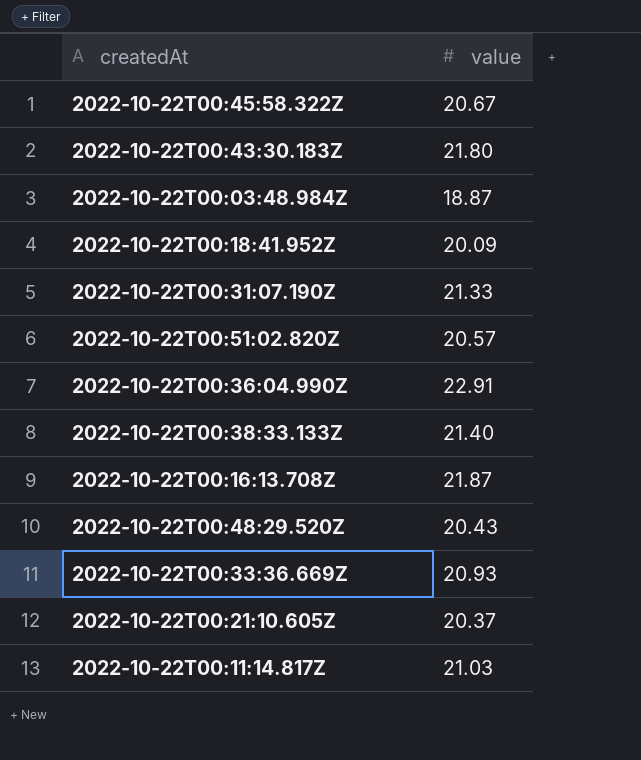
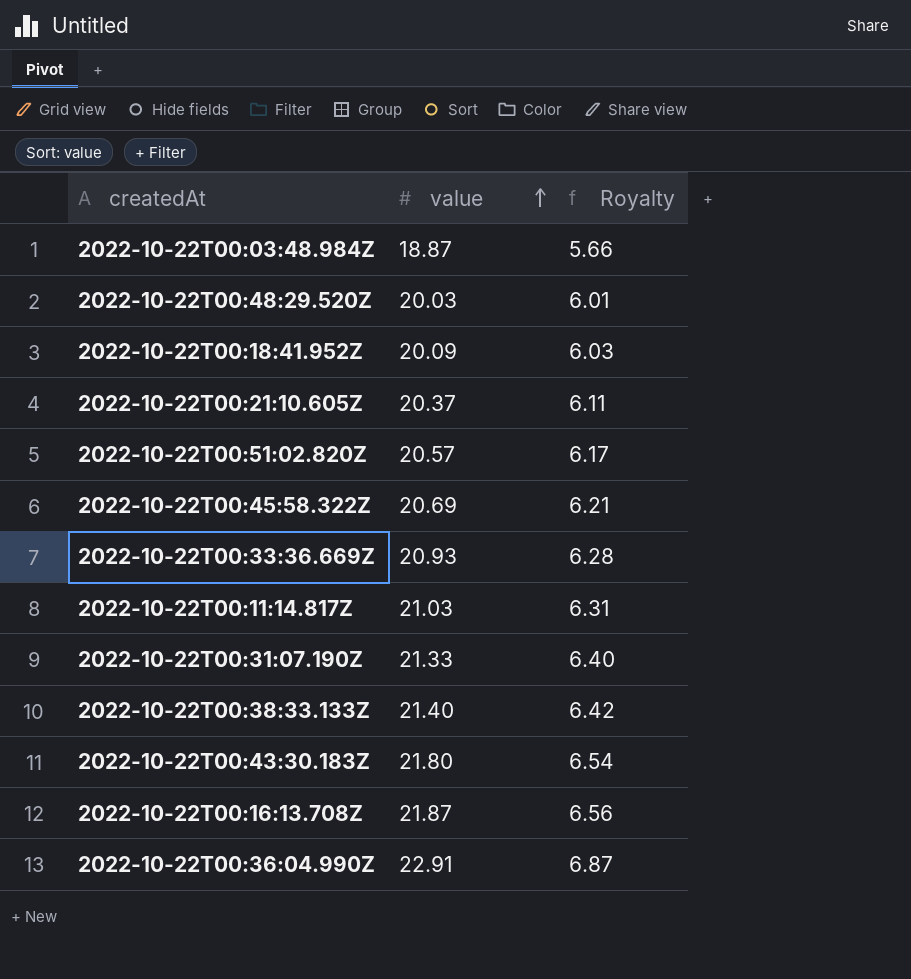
row order: none -> value ascending
column Royalty | formula: none -> [value] * 0.3
2022-10-22T00:48:29.520Z | value: 20.43 -> 20.03
2022-10-22T00:45:58.322Z | value: 20.67 -> 20.69

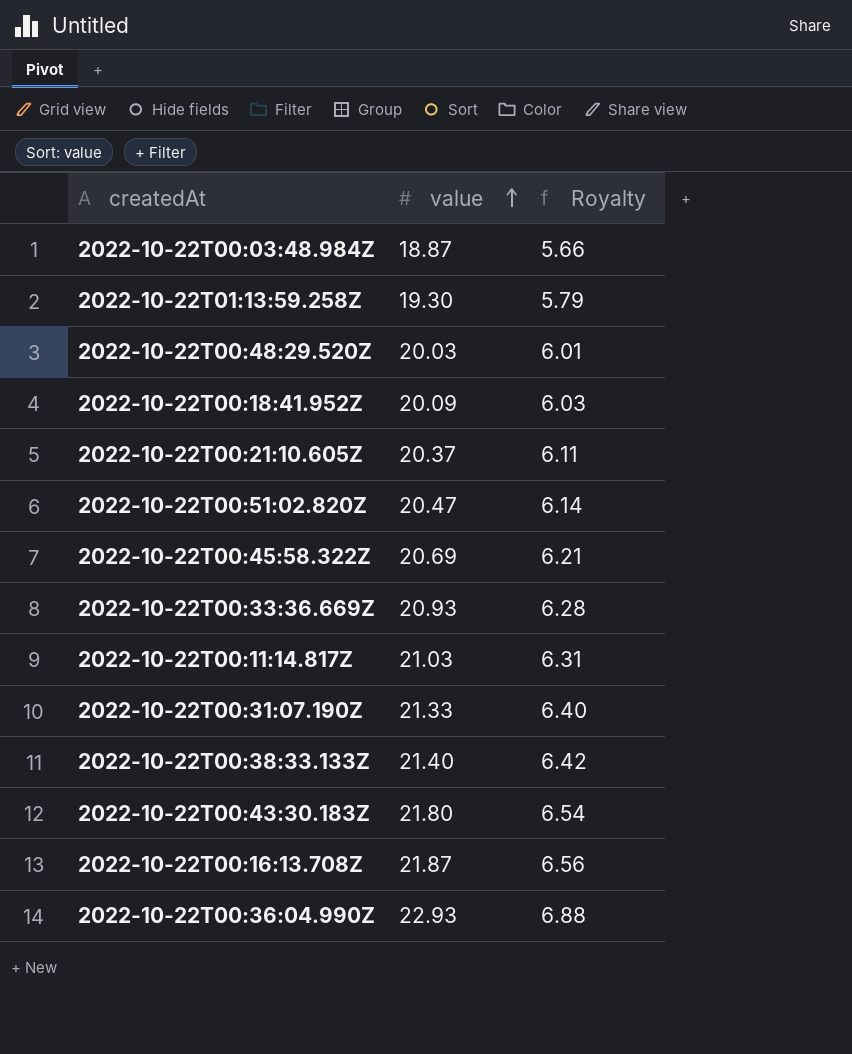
row 2022-10-22T01:13:59.258Z: none -> 19.30 | 5.79
2022-10-22T00:51:02.820Z | value: 20.57 -> 20.47
2022-10-22T00:51:02.820Z | Royalty: 6.17 -> 6.14
2022-10-22T00:36:04.990Z | value: 22.91 -> 22.93
2022-10-22T00:36:04.990Z | Royalty: 6.87 -> 6.88

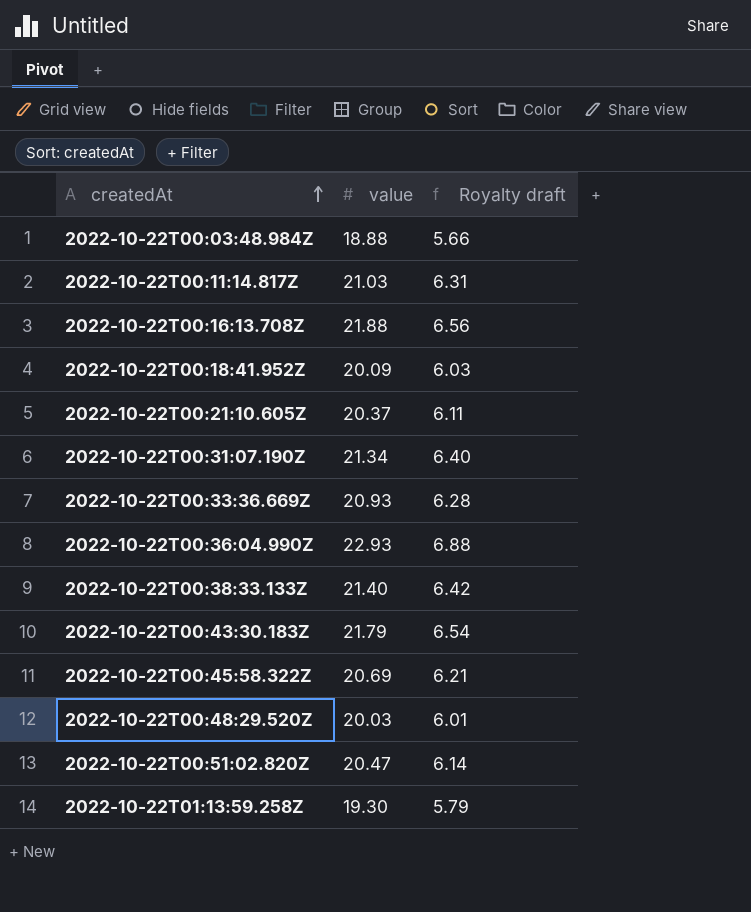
row order: value ascending -> createdAt ascending
column name: Royalty -> Royalty draft
2022-10-22T00:03:48.984Z | value: 18.87 -> 18.88
2022-10-22T00:16:13.708Z | value: 21.87 -> 21.88
2022-10-22T00:31:07.190Z | value: 21.33 -> 21.34
2022-10-22T00:43:30.183Z | value: 21.80 -> 21.79

